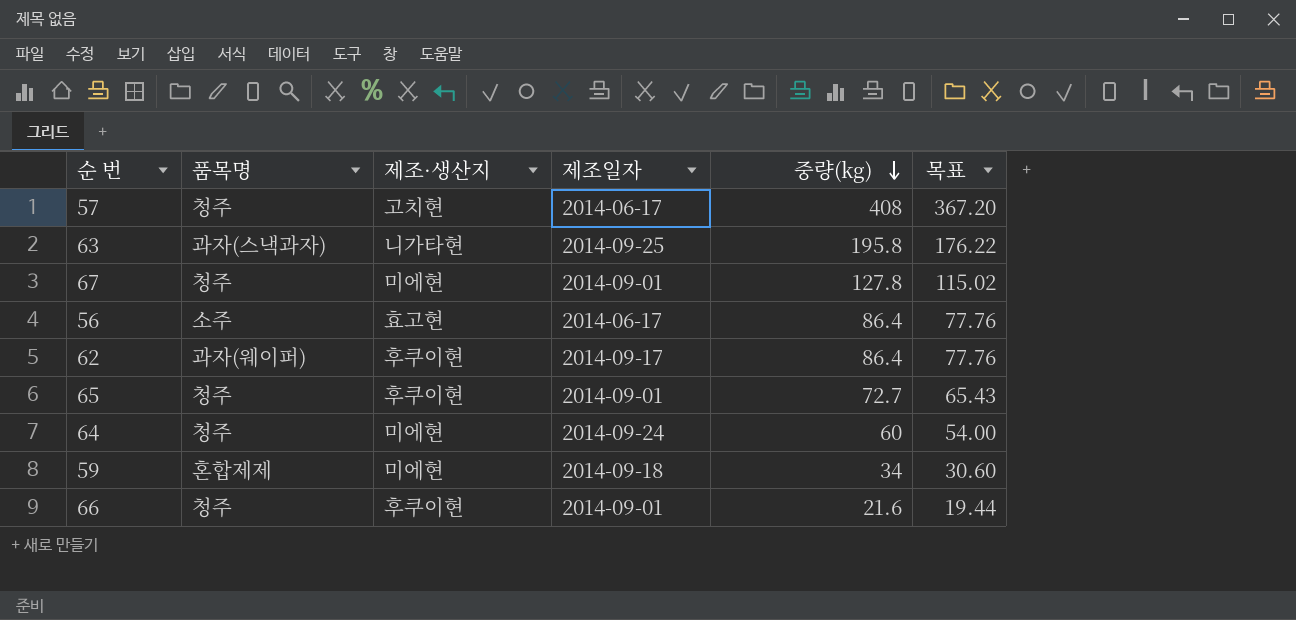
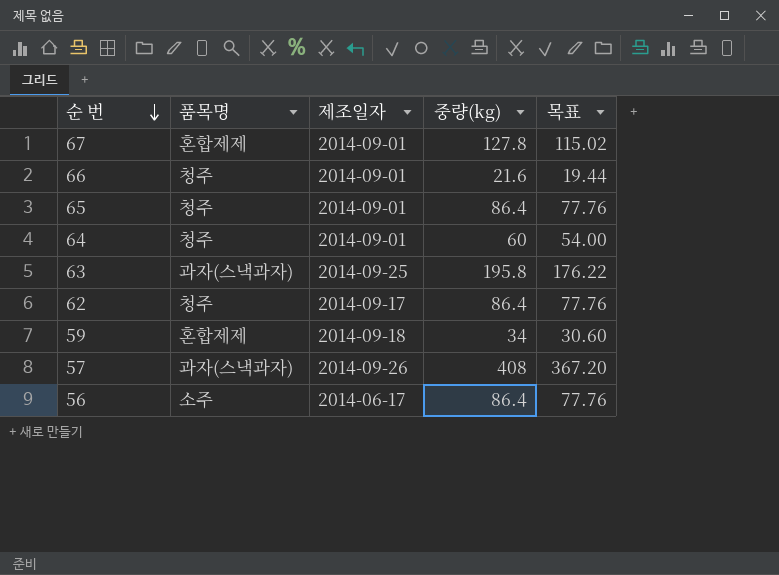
row order: 중량(kg) descending -> 순 번 descending
column 제조·생산지 | position: 3 -> none
67 | 품목명: 청주 -> 혼합제제
65 | 중량(kg): 72.7 -> 86.4
65 | 목표: 65.43 -> 77.76
64 | 제조일자: 2014-09-24 -> 2014-09-01
62 | 품목명: 과자(웨이퍼) -> 청주
57 | 품목명: 청주 -> 과자(스낵과자)
57 | 제조일자: 2014-06-17 -> 2014-09-26

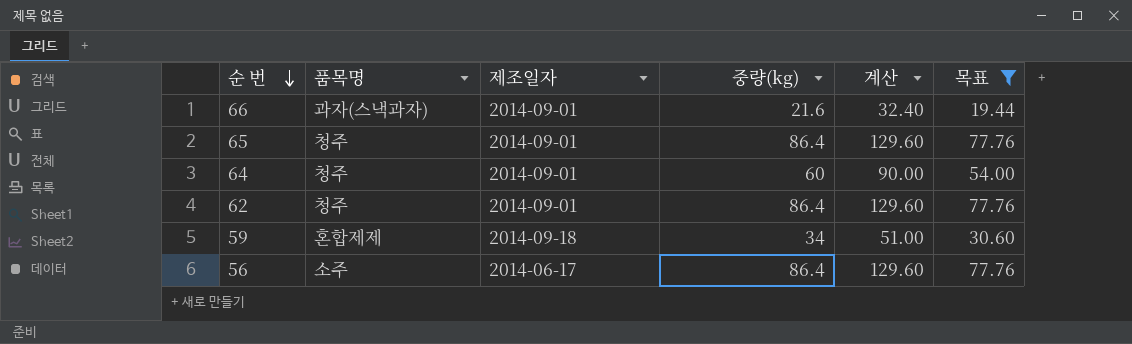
filter: none -> 목표 <= 77.76
column 계산 | formula: none -> [중량(kg)] * 1.5
66 | 품목명: 청주 -> 과자(스낵과자)
62 | 제조일자: 2014-09-17 -> 2014-09-01

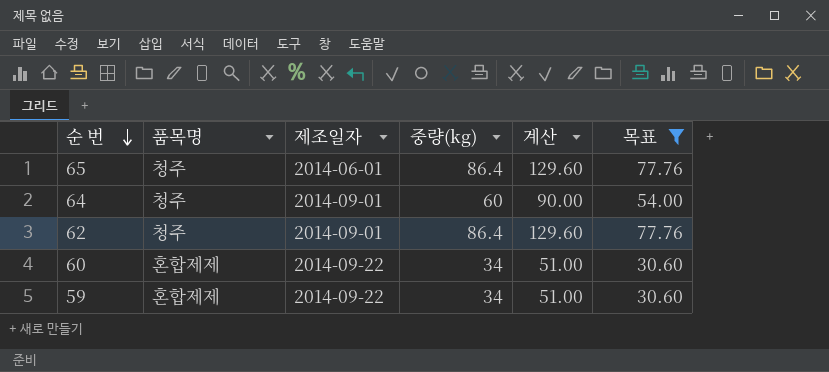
row 66: 과자(스낵과자) | 2014-09-01 | 21.6 | 32.40 | 19.44 -> none
row 56: 소주 | 2014-06-17 | 86.4 | 129.60 | 77.76 -> none
65 | 제조일자: 2014-09-01 -> 2014-06-01
row 60: none -> 혼합제제 | 2014-09-22 | 34 | 51.00 | 30.60
59 | 제조일자: 2014-09-18 -> 2014-09-22

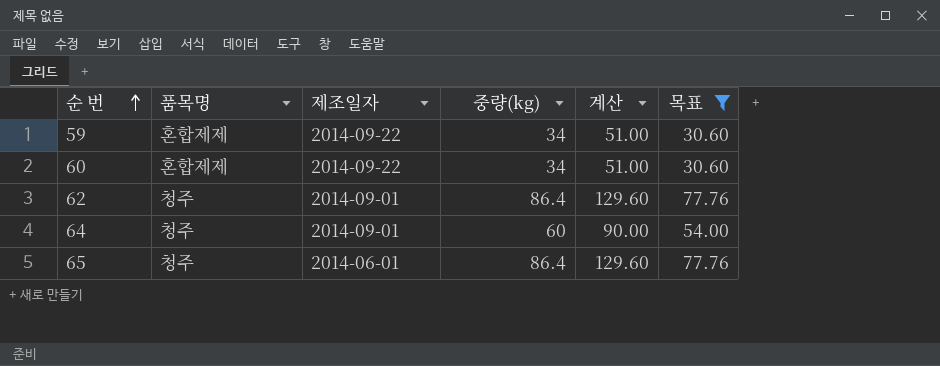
row order: 순 번 descending -> 순 번 ascending

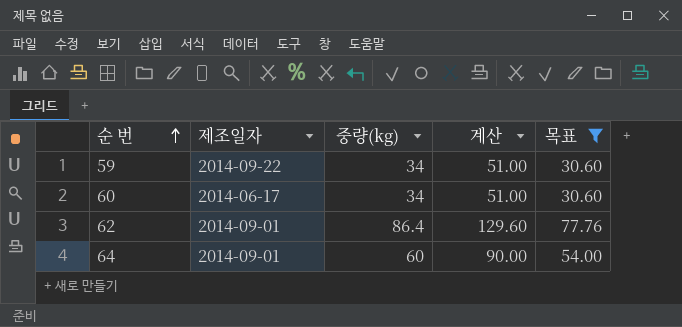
column 품목명 | position: 2 -> none
row 65: 청주 | 2014-06-01 | 86.4 | 129.60 | 77.76 -> none
60 | 제조일자: 2014-09-22 -> 2014-06-17

